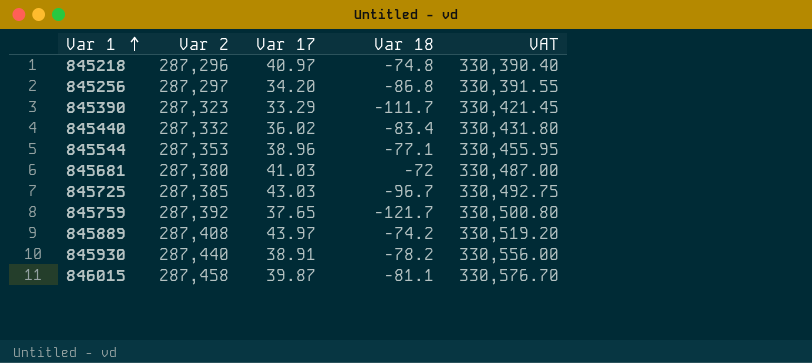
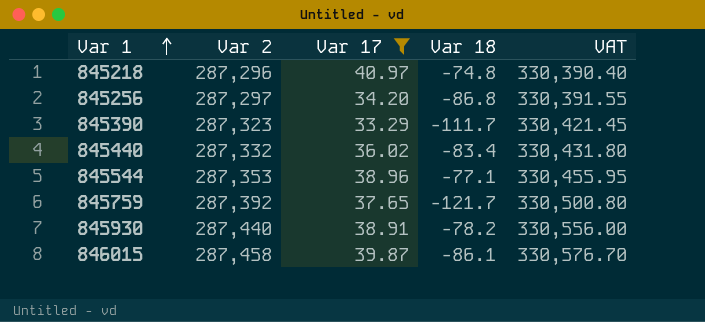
filter: none -> Var 17 <= 40.97
846015 | Var 18: -81.1 -> -86.1

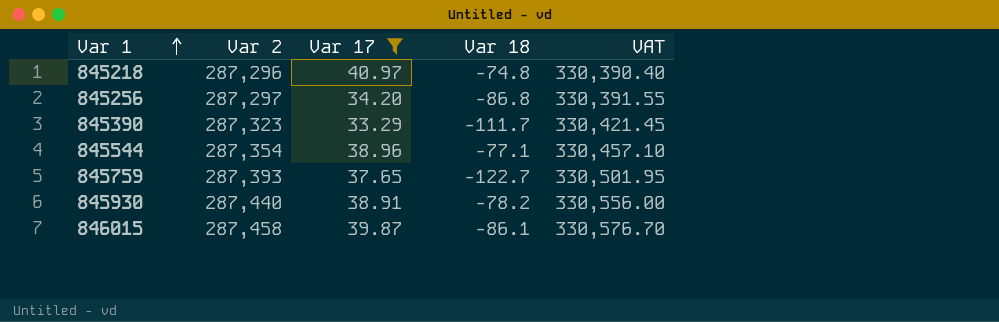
row 845440: 287,332 | 36.02 | -83.4 | 330,431.80 -> none
845544 | Var 2: 287,353 -> 287,354
845544 | VAT: 330,455.95 -> 330,457.10
845759 | Var 2: 287,392 -> 287,393
845759 | Var 18: -121.7 -> -122.7
845759 | VAT: 330,500.80 -> 330,501.95

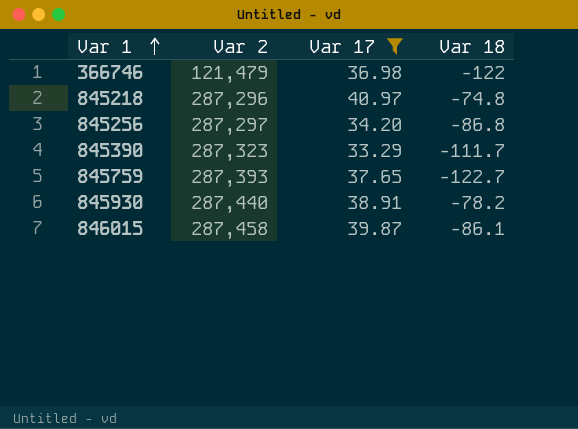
column VAT | formula: [Var 2] * 1.15 -> none
row 845544: 287,354 | 38.96 | -77.1 | 330,457.10 -> none
row 366746: none -> 121,479 | 36.98 | -122

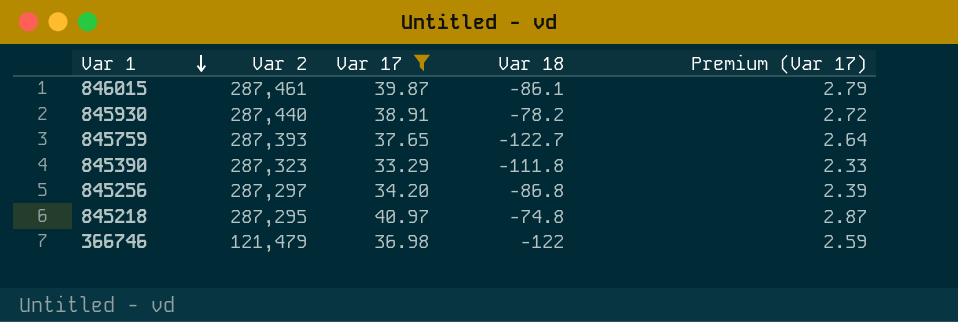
row order: Var 1 ascending -> Var 1 descending
column Premium (Var 17) | formula: none -> [Var 17] * 0.07
846015 | Var 2: 287,458 -> 287,461
845390 | Var 18: -111.7 -> -111.8
845218 | Var 2: 287,296 -> 287,295

